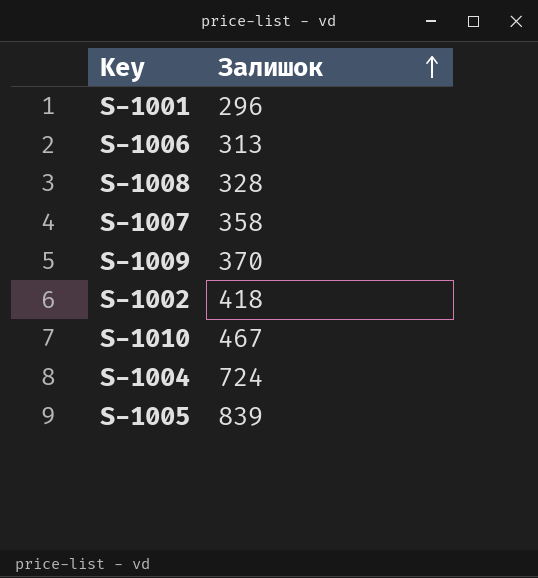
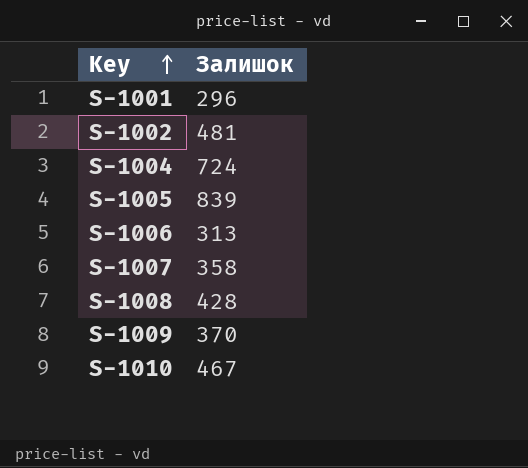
row order: Залишок ascending -> Key ascending
S-1002 | Залишок: 418 -> 481
S-1008 | Залишок: 328 -> 428

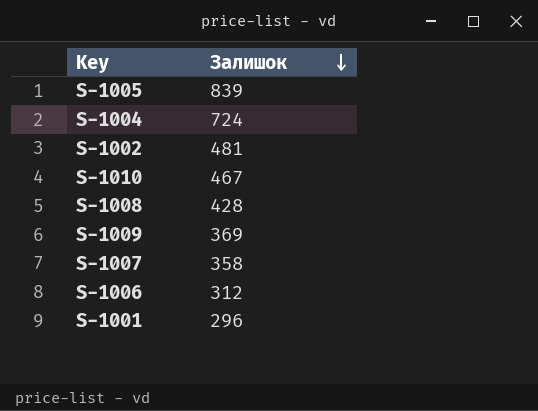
row order: Key ascending -> Залишок descending
S-1009 | Залишок: 370 -> 369
S-1006 | Залишок: 313 -> 312

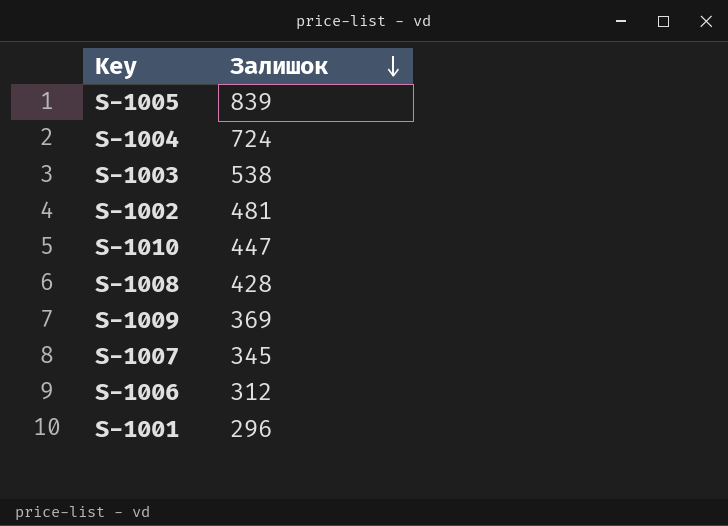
row S-1003: none -> 538
S-1010 | Залишок: 467 -> 447
S-1007 | Залишок: 358 -> 345

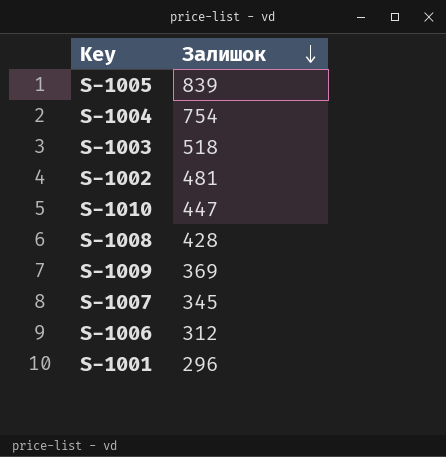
S-1004 | Залишок: 724 -> 754
S-1003 | Залишок: 538 -> 518

